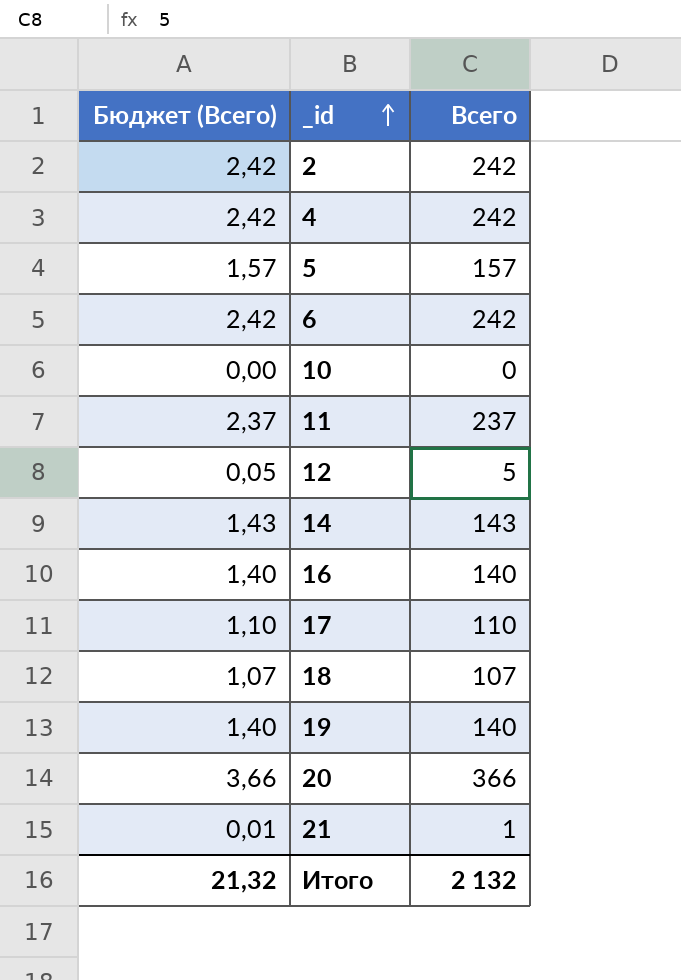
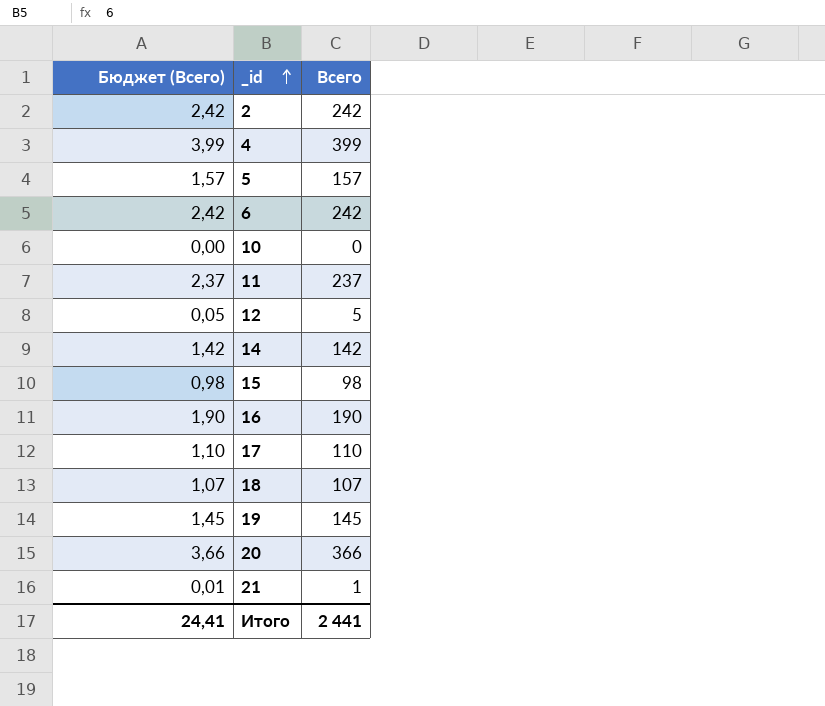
4 | Бюджет (Всего): 2,42 -> 3,99
4 | Всего: 242 -> 399
14 | Бюджет (Всего): 1,43 -> 1,42
14 | Всего: 143 -> 142
row 15: none -> 0,98 | 98
16 | Бюджет (Всего): 1,40 -> 1,90
16 | Всего: 140 -> 190
19 | Бюджет (Всего): 1,40 -> 1,45
19 | Всего: 140 -> 145
Итого | Бюджет (Всего): 21,32 -> 24,41
Итого | Всего: 2 132 -> 2 441

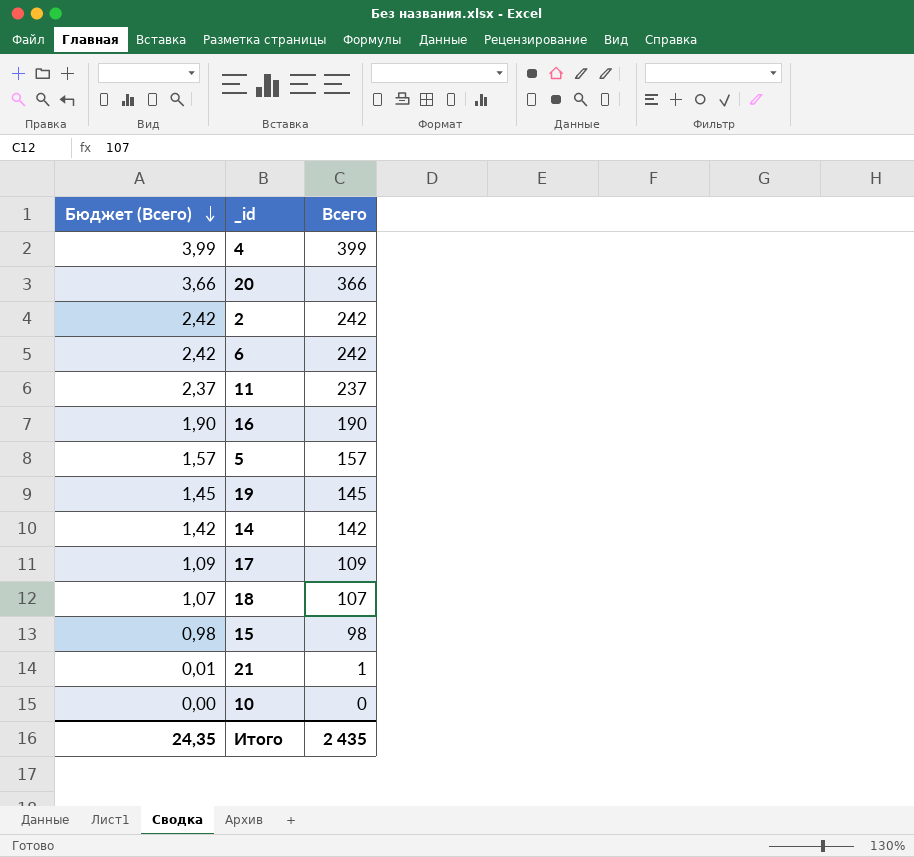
row order: _id ascending -> Бюджет (Всего) descending
row 12: 0,05 | 5 -> none
17 | Бюджет (Всего): 1,10 -> 1,09
17 | Всего: 110 -> 109
Итого | Бюджет (Всего): 24,41 -> 24,35
Итого | Всего: 2 441 -> 2 435

